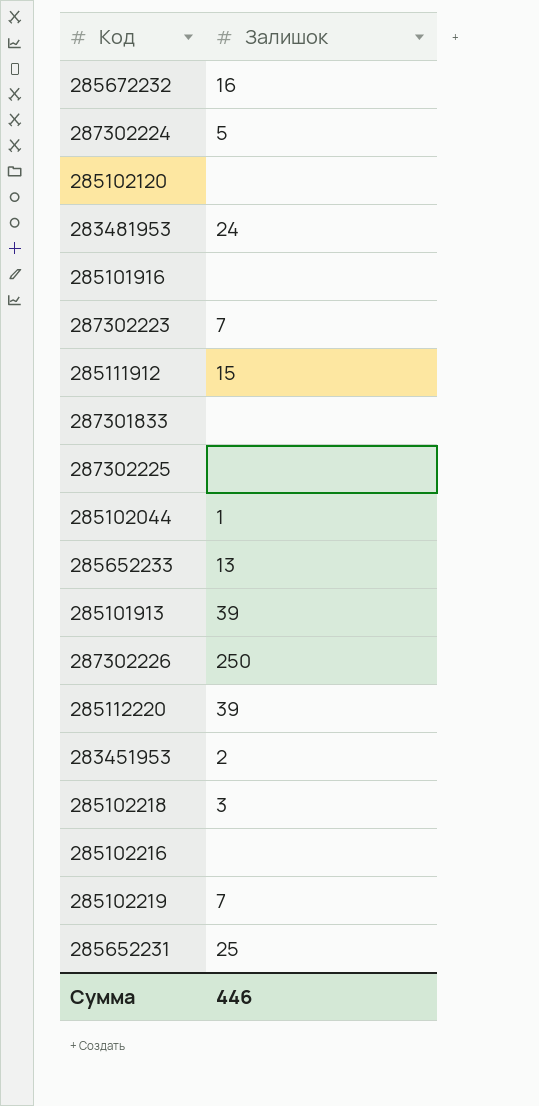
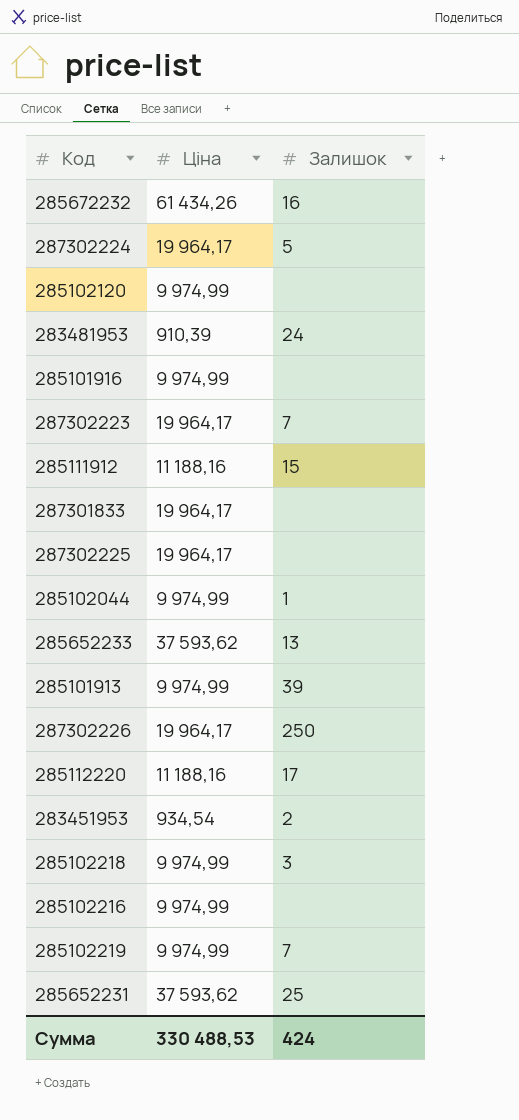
column Ціна | position: none -> 2
285112220 | Залишок: 39 -> 17
Сумма | Залишок: 446 -> 424

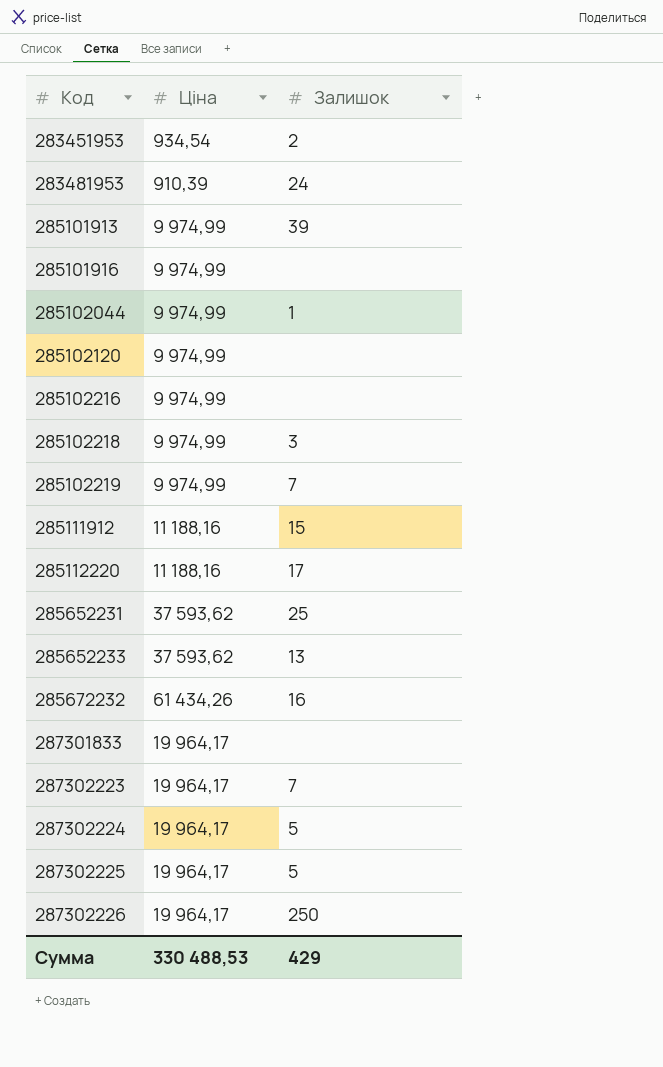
row order: none -> Код ascending
287302225 | Залишок: none -> 5
Сумма | Залишок: 424 -> 429

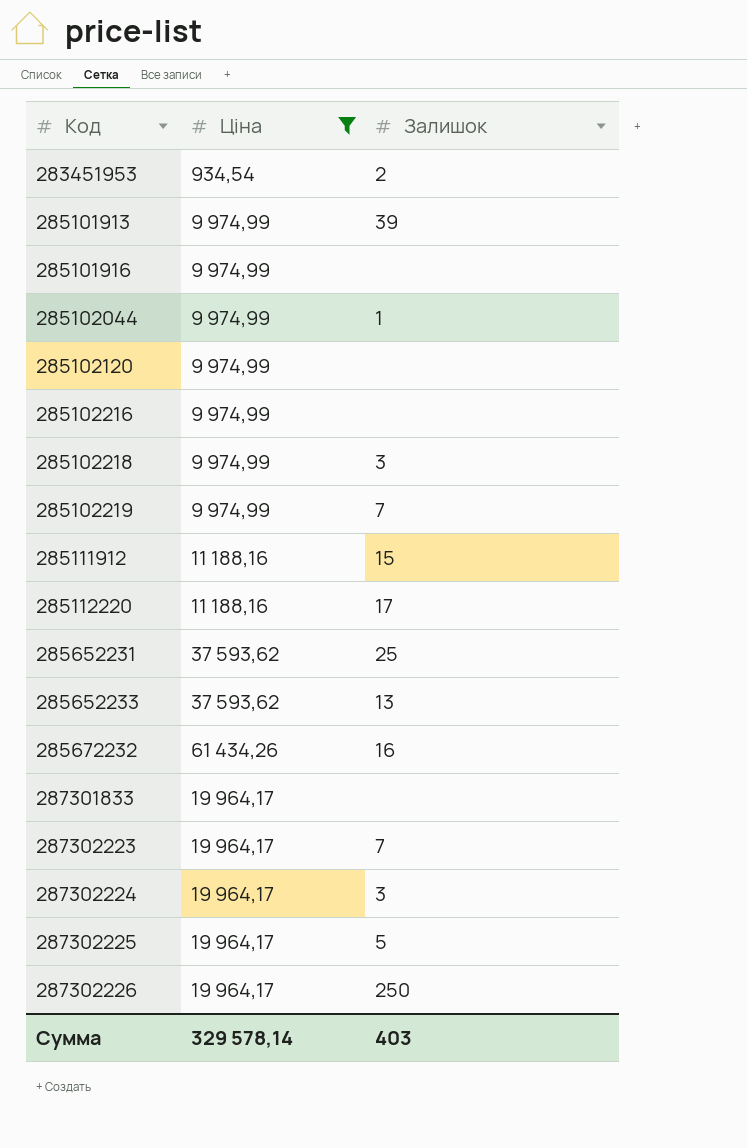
filter: none -> Ціна != 910,39
287302224 | Залишок: 5 -> 3
Сумма | Ціна: 330 488,53 -> 329 578,14
Сумма | Залишок: 429 -> 403

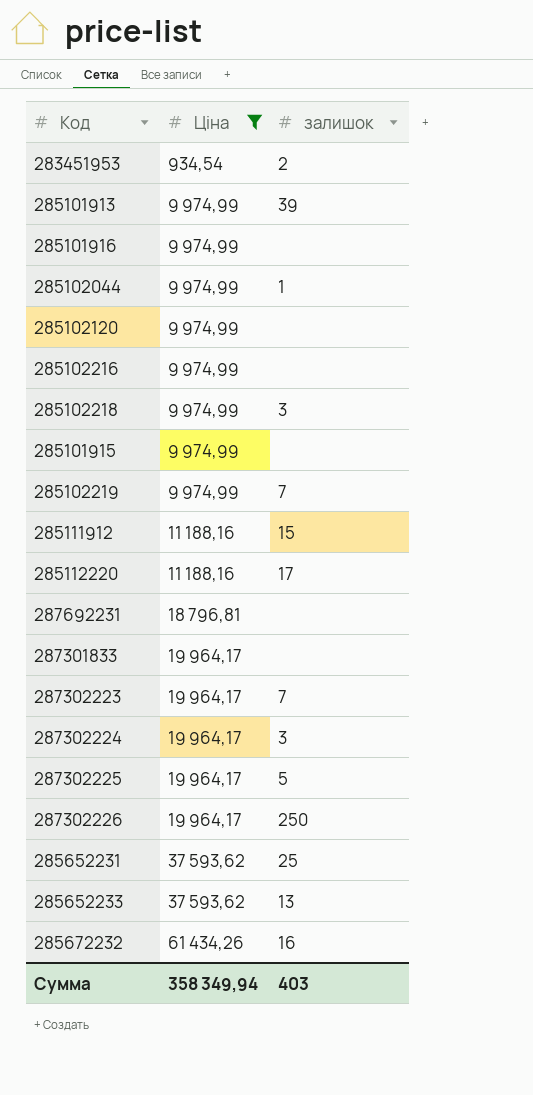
row order: Код ascending -> Ціна ascending
column name: Залишок -> залишок
row 285101915: none -> 9 974,99 | none
row 287692231: none -> 18 796,81 | none
Сумма | Ціна: 329 578,14 -> 358 349,94

